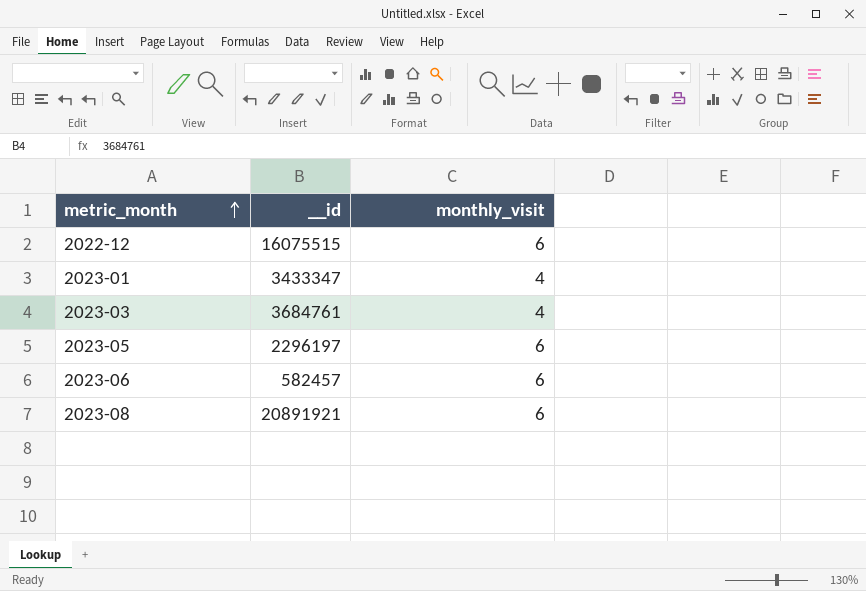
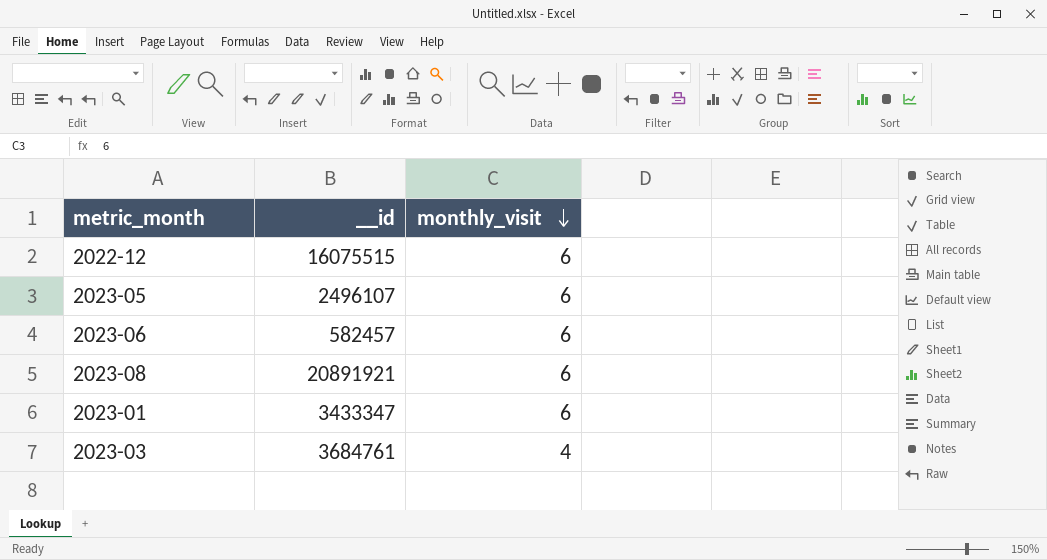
row order: metric_month ascending -> monthly_visit descending
2023-05 | __id: 2296197 -> 2496107
2023-01 | monthly_visit: 4 -> 6

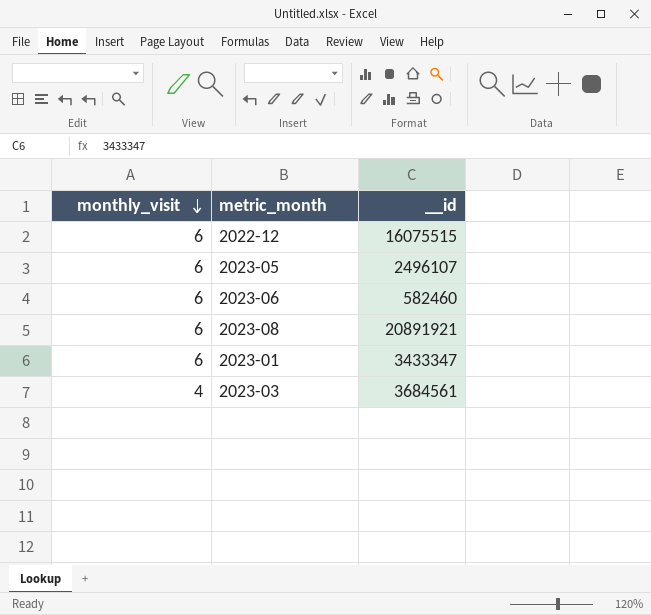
column monthly_visit | position: 3 -> 1
2023-06 | __id: 582457 -> 582460
2023-03 | __id: 3684761 -> 3684561

